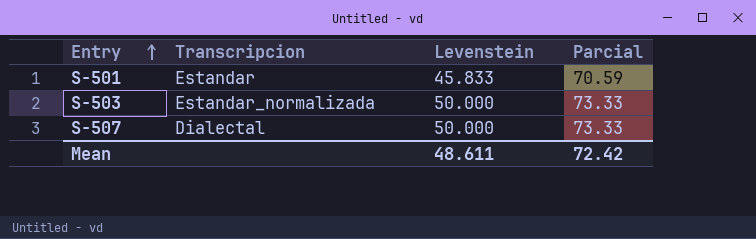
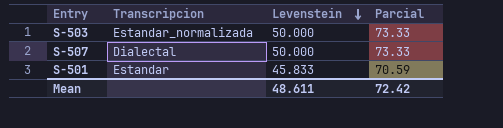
row order: Entry ascending -> Levenstein descending

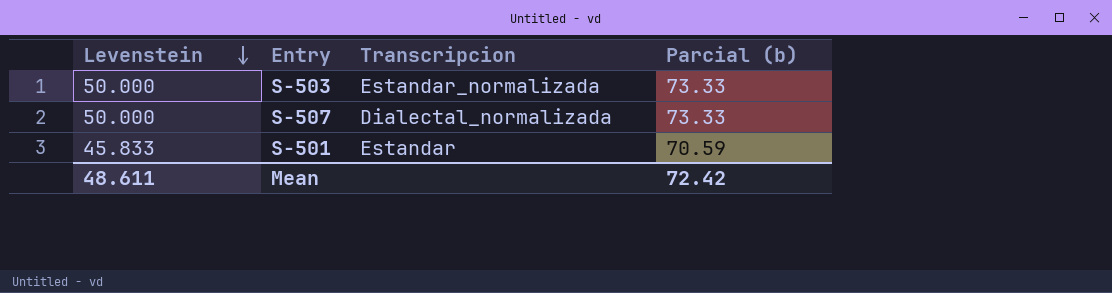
column Levenstein | position: 3 -> 1
column name: Parcial -> Parcial (b)
S-507 | Transcripcion: Dialectal -> Dialectal_normalizada

